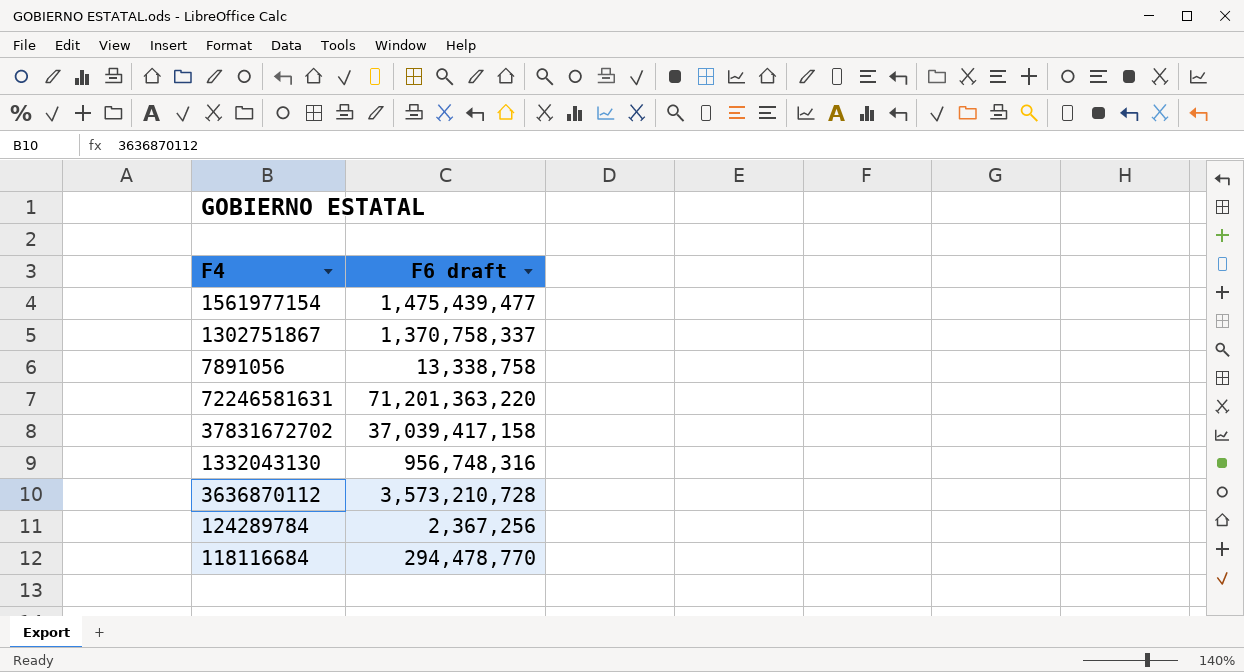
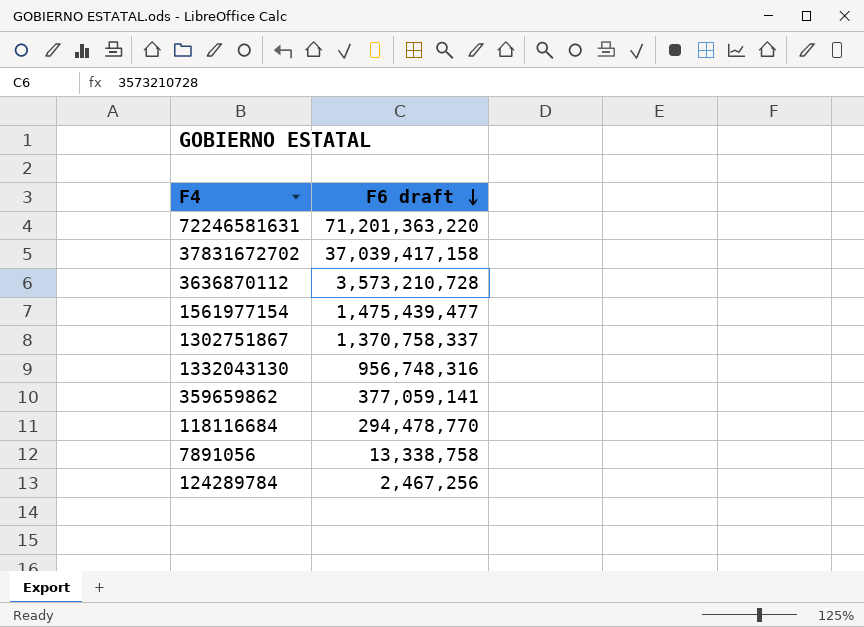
row order: none -> F6 draft descending
row 359659862: none -> 377,059,141
124289784 | F6 draft: 2,367,256 -> 2,467,256

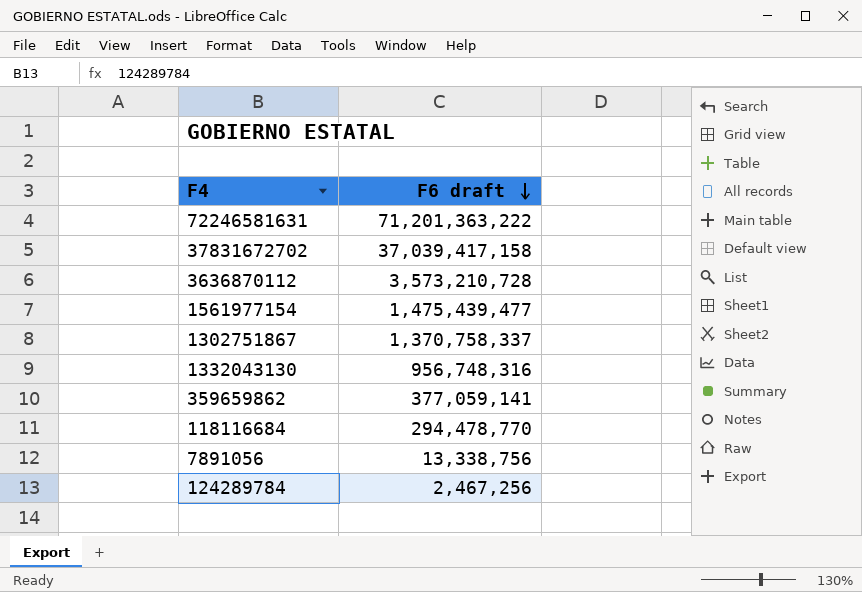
72246581631 | F6 draft: 71,201,363,220 -> 71,201,363,222
7891056 | F6 draft: 13,338,758 -> 13,338,756

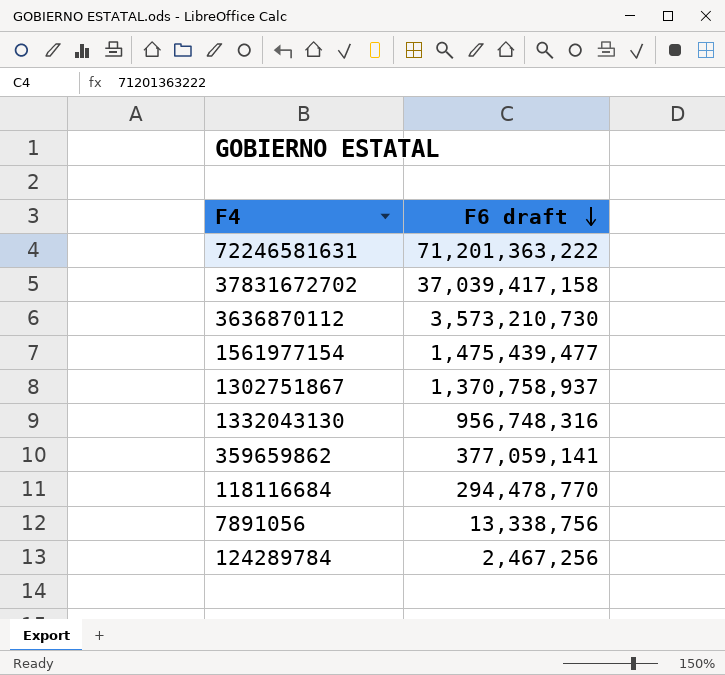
3636870112 | F6 draft: 3,573,210,728 -> 3,573,210,730
1302751867 | F6 draft: 1,370,758,337 -> 1,370,758,937

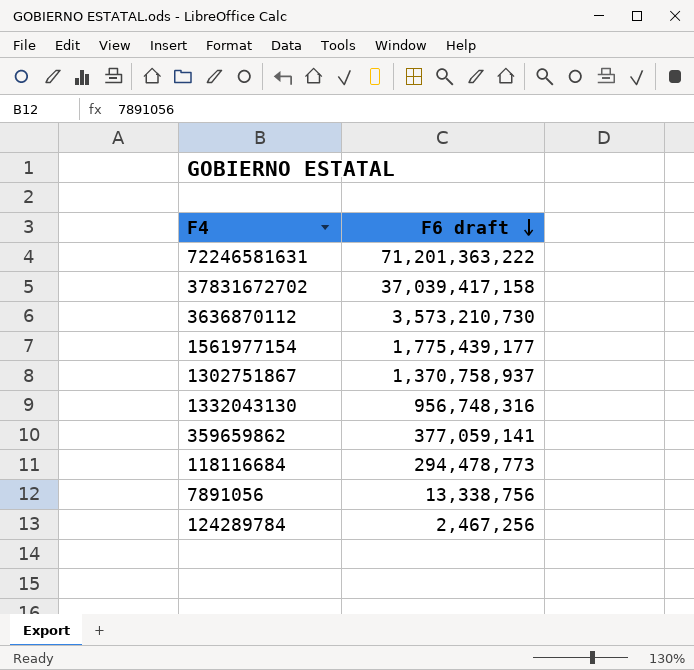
1561977154 | F6 draft: 1,475,439,477 -> 1,775,439,177
118116684 | F6 draft: 294,478,770 -> 294,478,773

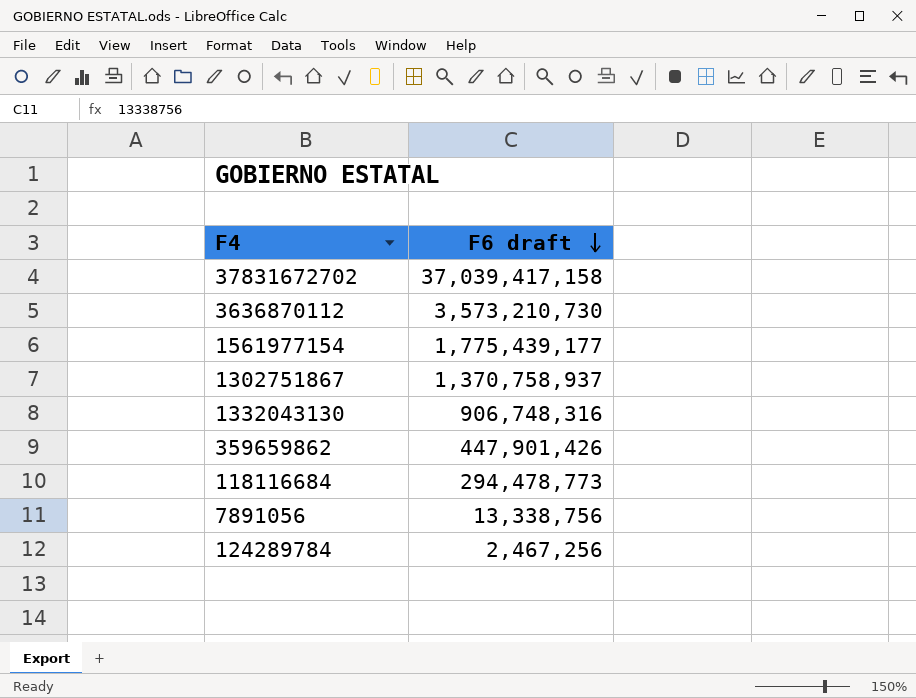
row 72246581631: 71,201,363,222 -> none
1332043130 | F6 draft: 956,748,316 -> 906,748,316
359659862 | F6 draft: 377,059,141 -> 447,901,426

